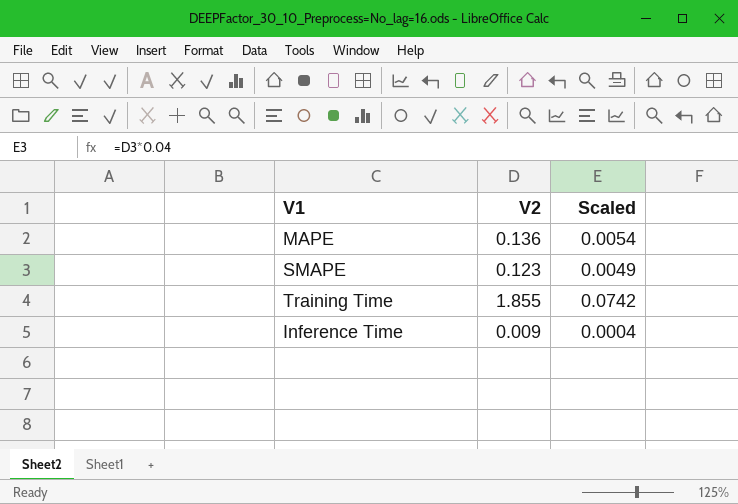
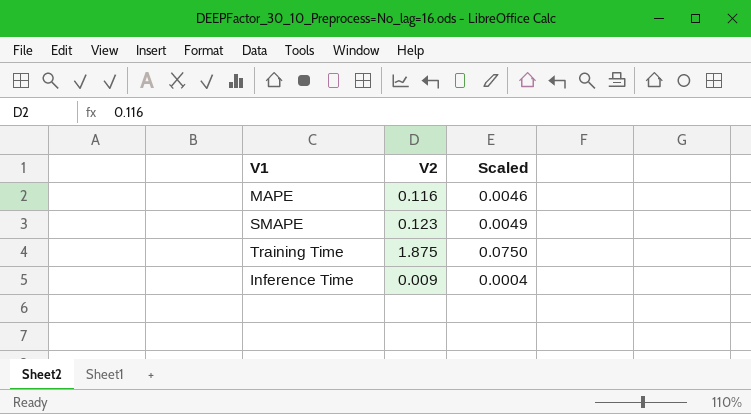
MAPE | V2: 0.136 -> 0.116
MAPE | Scaled: 0.0054 -> 0.0046
Training Time | V2: 1.855 -> 1.875
Training Time | Scaled: 0.0742 -> 0.0750

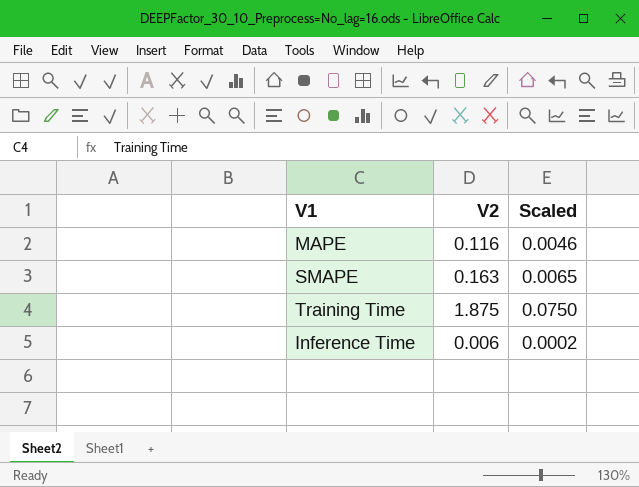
SMAPE | V2: 0.123 -> 0.163
SMAPE | Scaled: 0.0049 -> 0.0065
Inference Time | V2: 0.009 -> 0.006
Inference Time | Scaled: 0.0004 -> 0.0002

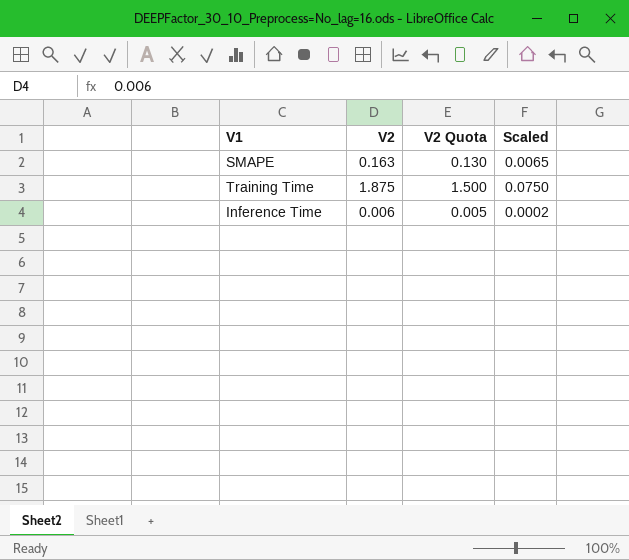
column V2 Quota | formula: none -> [V2] * 0.8
row MAPE: 0.116 | 0.0046 -> none

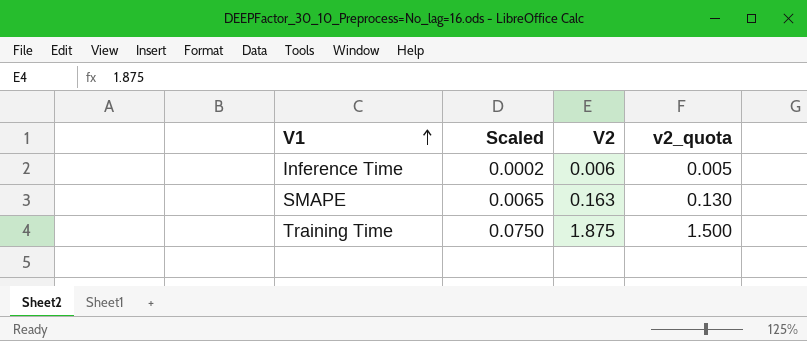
row order: none -> V1 ascending
column Scaled | position: 4 -> 2
column name: V2 Quota -> v2_quota

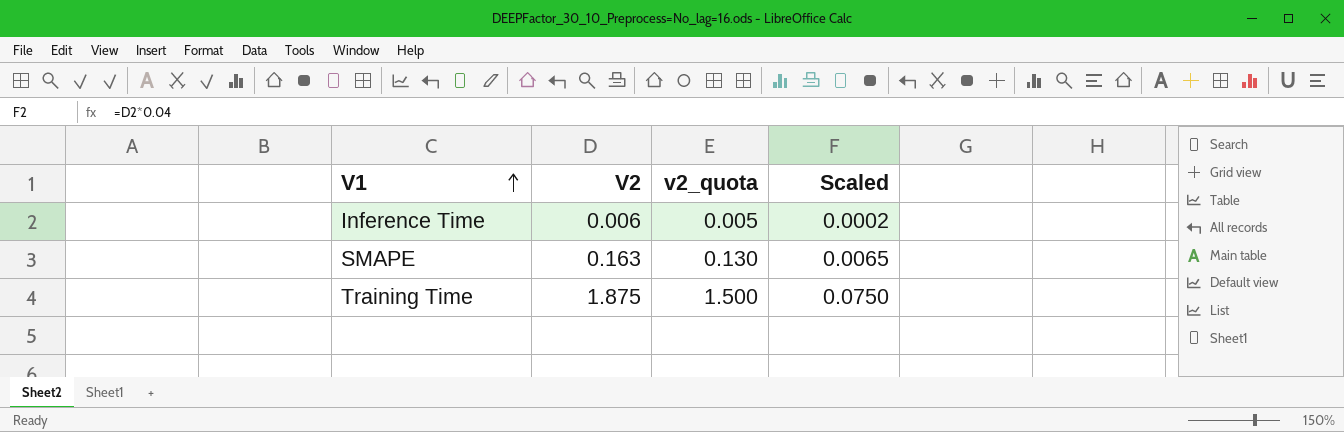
column Scaled | position: 2 -> 4

